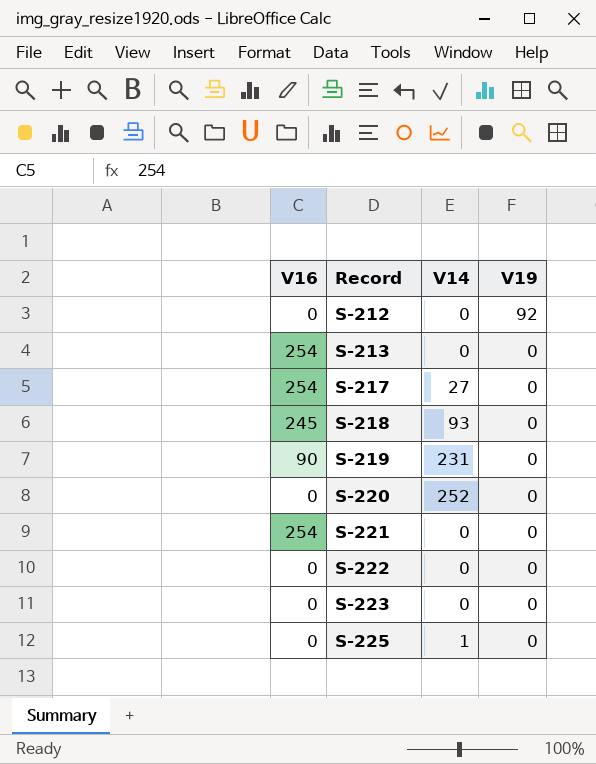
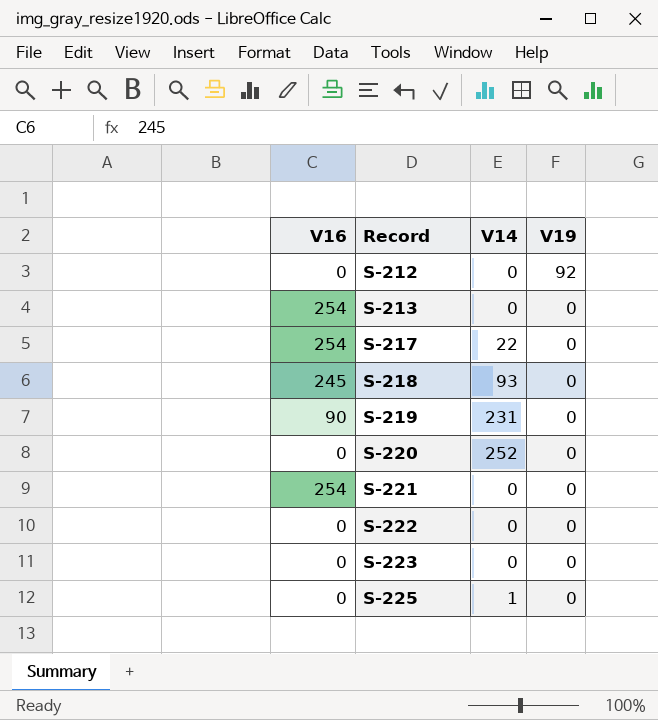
S-217 | V14: 27 -> 22

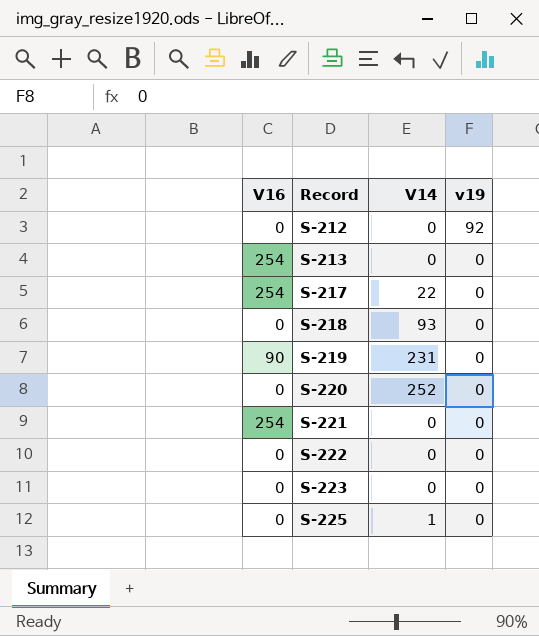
column name: V19 -> v19
S-218 | V16: 245 -> 0

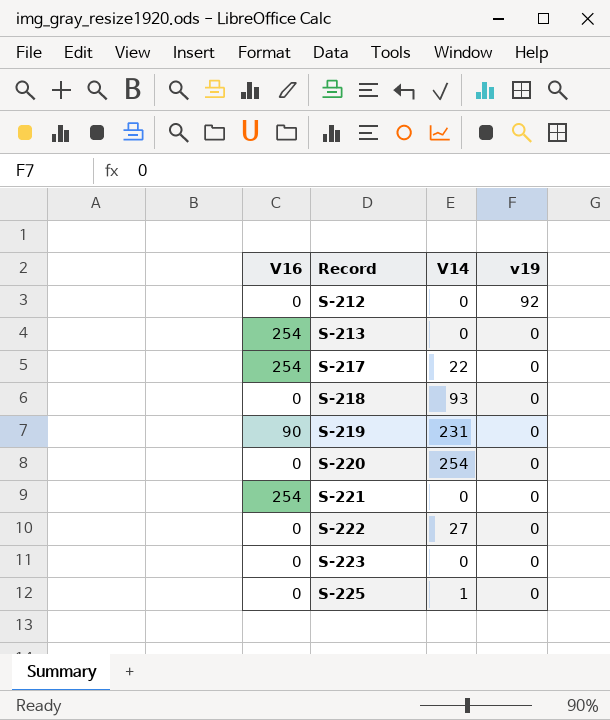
S-220 | V14: 252 -> 254
S-222 | V14: 0 -> 27

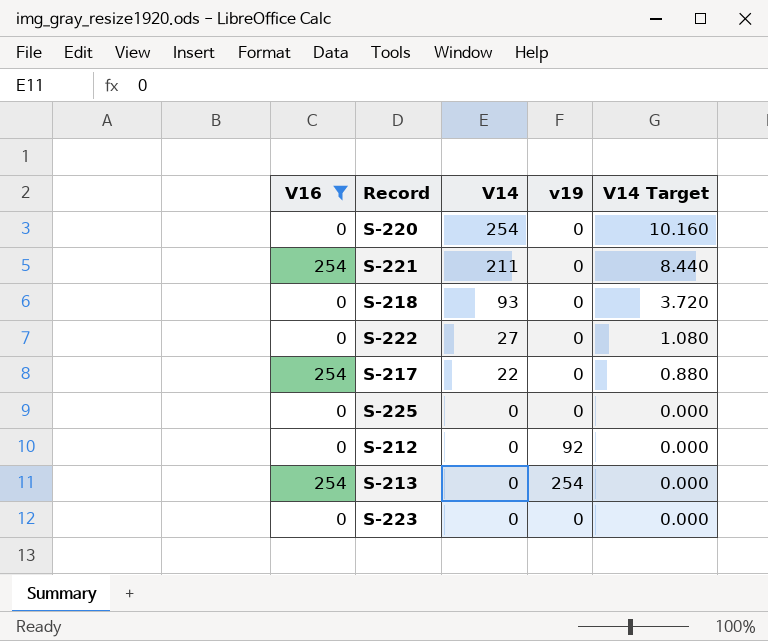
filter: none -> V16 != 90
row order: Record ascending -> V14 descending
column V14 Target | formula: none -> [V14] * 0.04
S-221 | V14: 0 -> 211
S-225 | V14: 1 -> 0
S-213 | v19: 0 -> 254

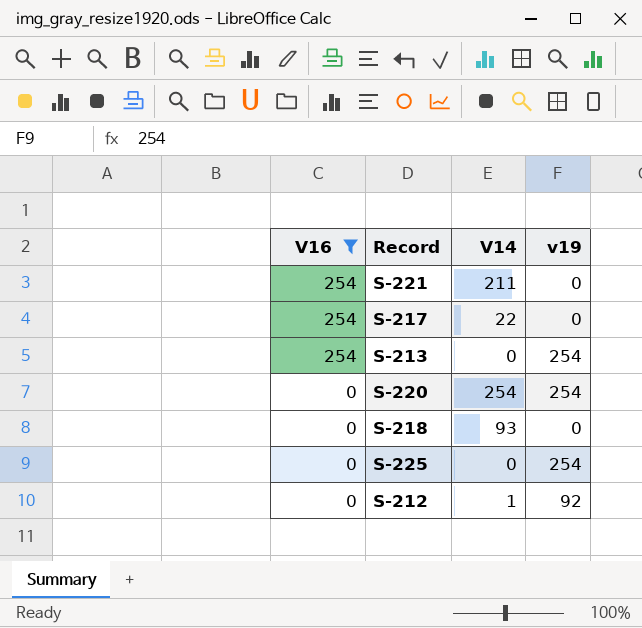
row order: V14 descending -> V16 descending
column V14 Target | formula: [V14] * 0.04 -> none
row S-222: 0 | 27 | 0 | 1.080 -> none
row S-223: 0 | 0 | 0 | 0.000 -> none
S-220 | v19: 0 -> 254
S-225 | v19: 0 -> 254
S-212 | V14: 0 -> 1

